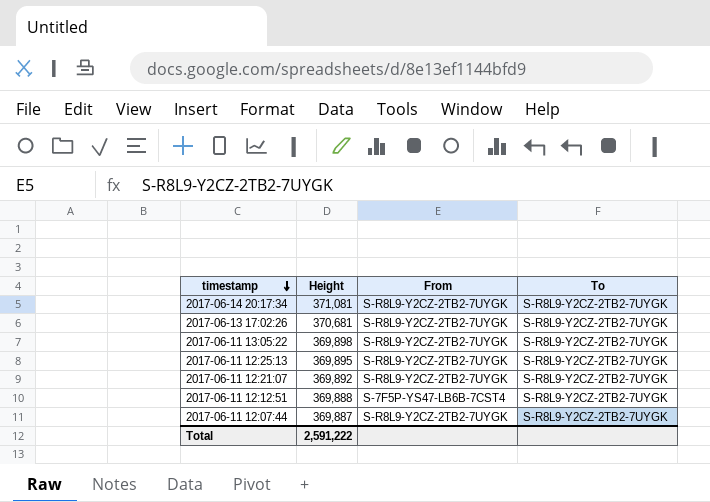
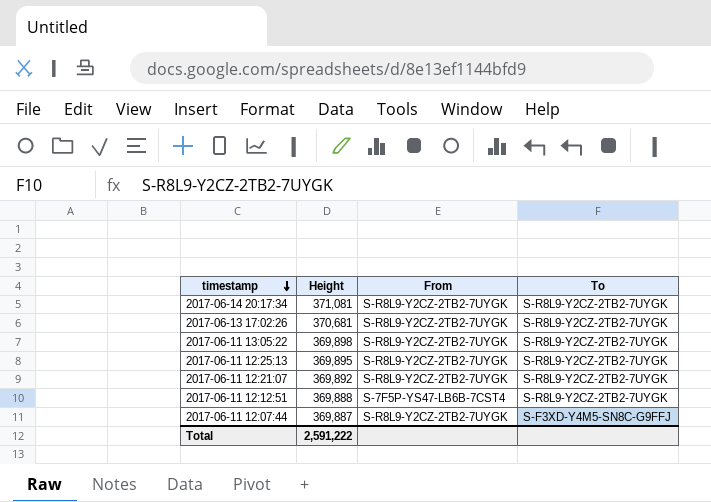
2017-06-11 12:07:44 | To: S-R8L9-Y2CZ-2TB2-7UYGK -> S-F3XD-Y4M5-SN8C-G9FFJ

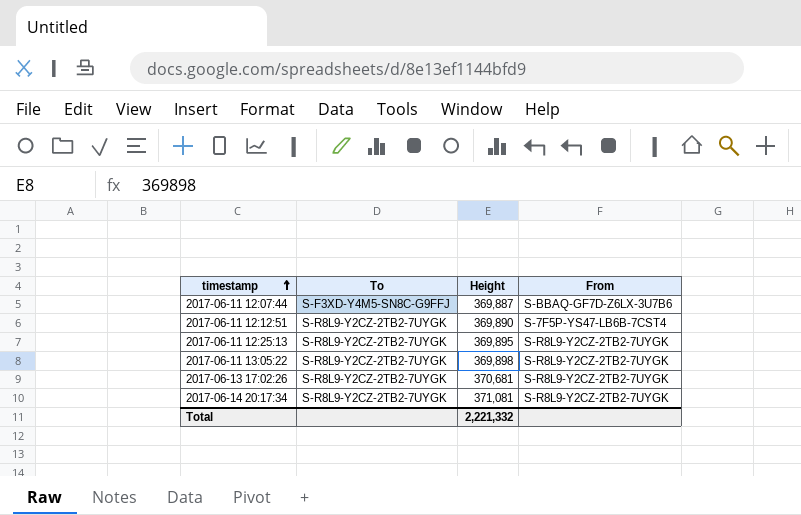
row order: timestamp descending -> timestamp ascending
column To | position: 4 -> 2
row 2017-06-11 12:21:07: 369,892 | S-R8L9-Y2CZ-2TB2-7UYGK | S-R8L9-Y2CZ-2TB2-7UYGK -> none
2017-06-11 12:07:44 | From: S-R8L9-Y2CZ-2TB2-7UYGK -> S-BBAQ-GF7D-Z6LX-3U7B6
2017-06-11 12:12:51 | Height: 369,888 -> 369,890
Total | Height: 2,591,222 -> 2,221,332

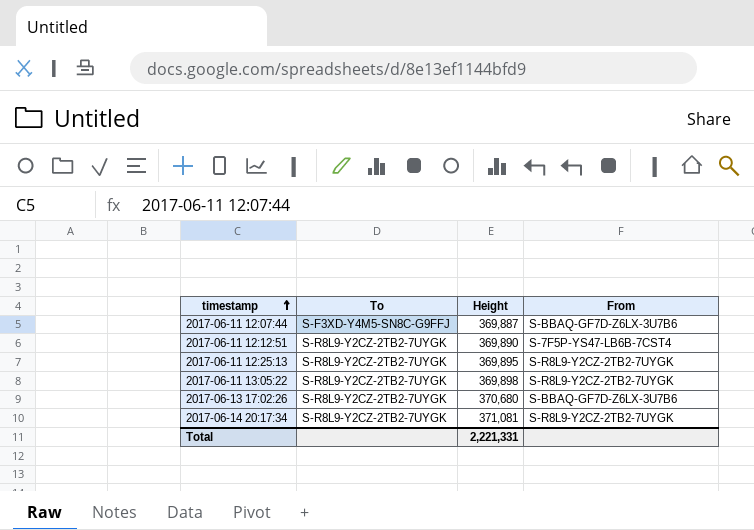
2017-06-13 17:02:26 | Height: 370,681 -> 370,680
2017-06-13 17:02:26 | From: S-R8L9-Y2CZ-2TB2-7UYGK -> S-BBAQ-GF7D-Z6LX-3U7B6
Total | Height: 2,221,332 -> 2,221,331

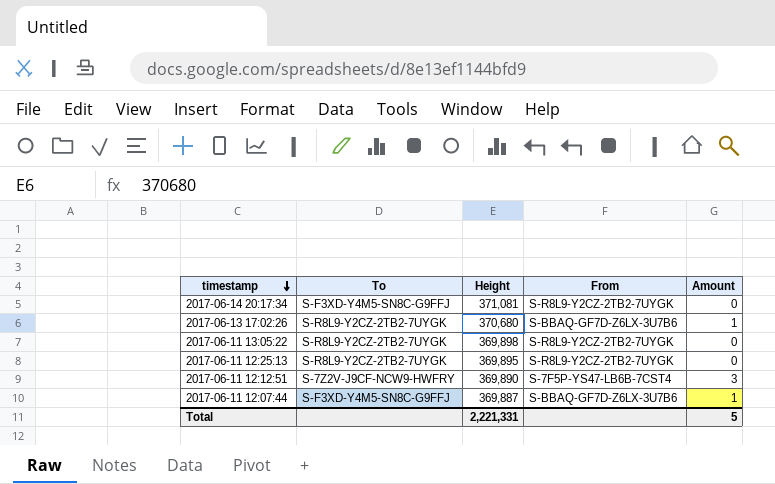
row order: timestamp ascending -> timestamp descending
column Amount | position: none -> 5
2017-06-14 20:17:34 | To: S-R8L9-Y2CZ-2TB2-7UYGK -> S-F3XD-Y4M5-SN8C-G9FFJ
2017-06-11 12:12:51 | To: S-R8L9-Y2CZ-2TB2-7UYGK -> S-7Z2V-J9CF-NCW9-HWFRY

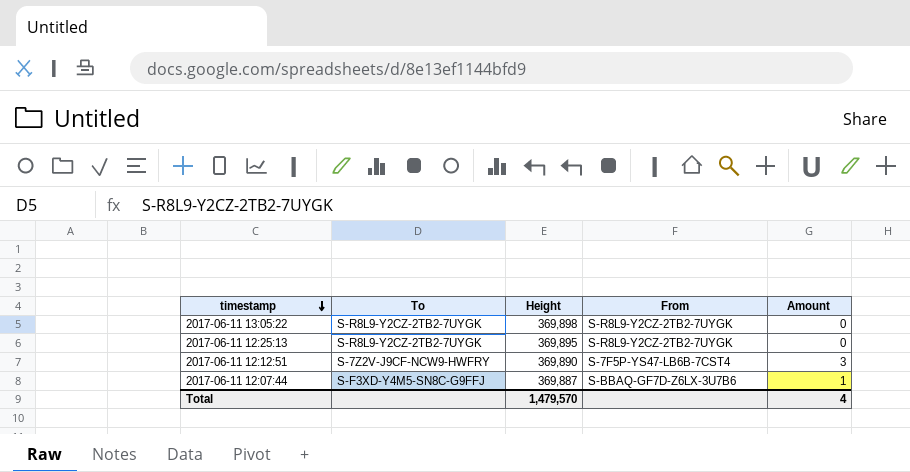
row 2017-06-14 20:17:34: S-F3XD-Y4M5-SN8C-G9FFJ | 371,081 | S-R8L9-Y2CZ-2TB2-7UYGK | 0 -> none
row 2017-06-13 17:02:26: S-R8L9-Y2CZ-2TB2-7UYGK | 370,680 | S-BBAQ-GF7D-Z6LX-3U7B6 | 1 -> none
Total | Height: 2,221,331 -> 1,479,570
Total | Amount: 5 -> 4

